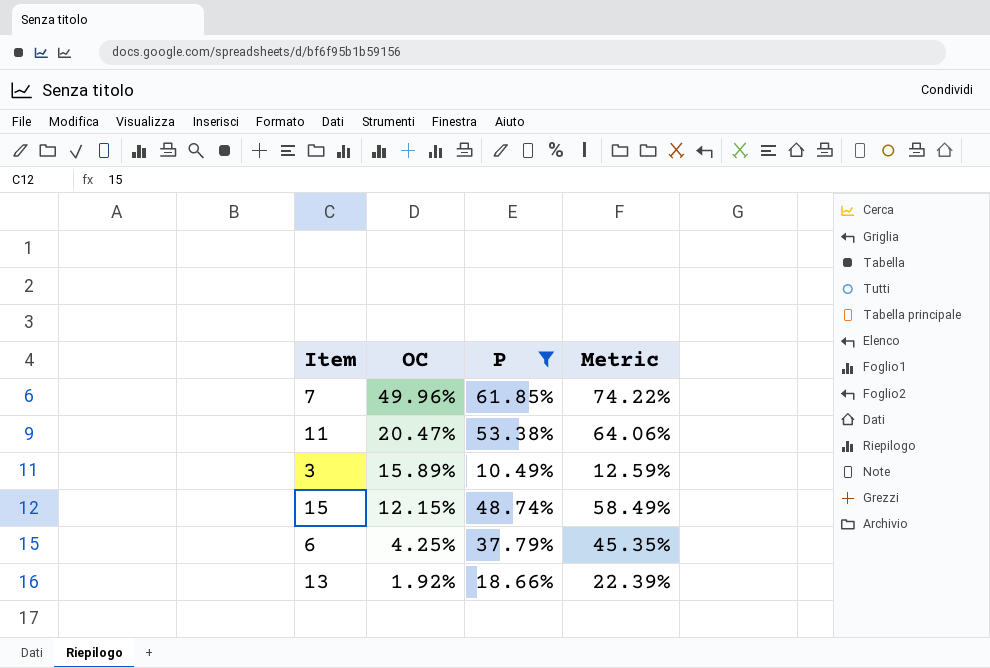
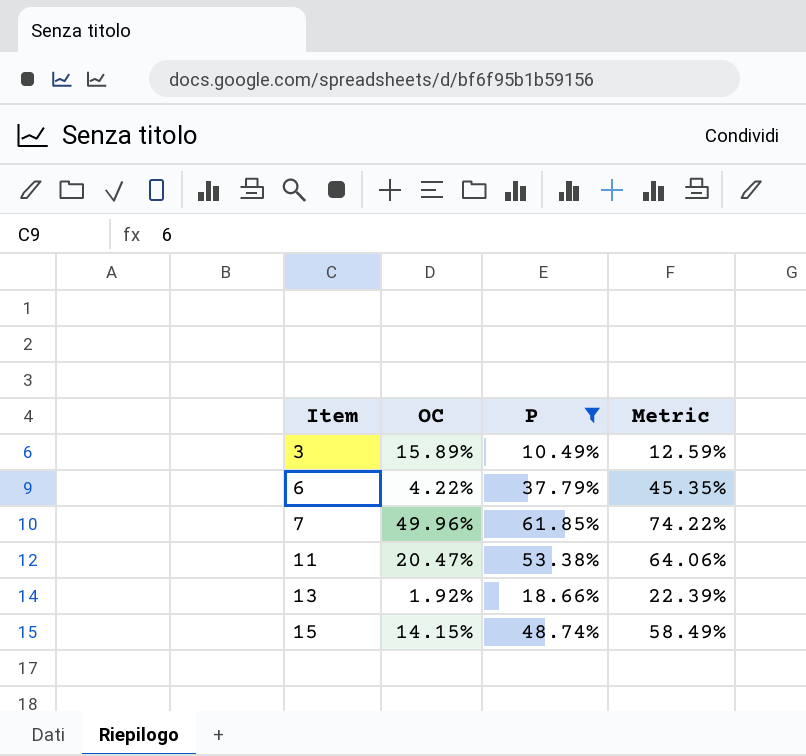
row order: OC descending -> Item ascending
6 | OC: 4.25% -> 4.22%
15 | OC: 12.15% -> 14.15%

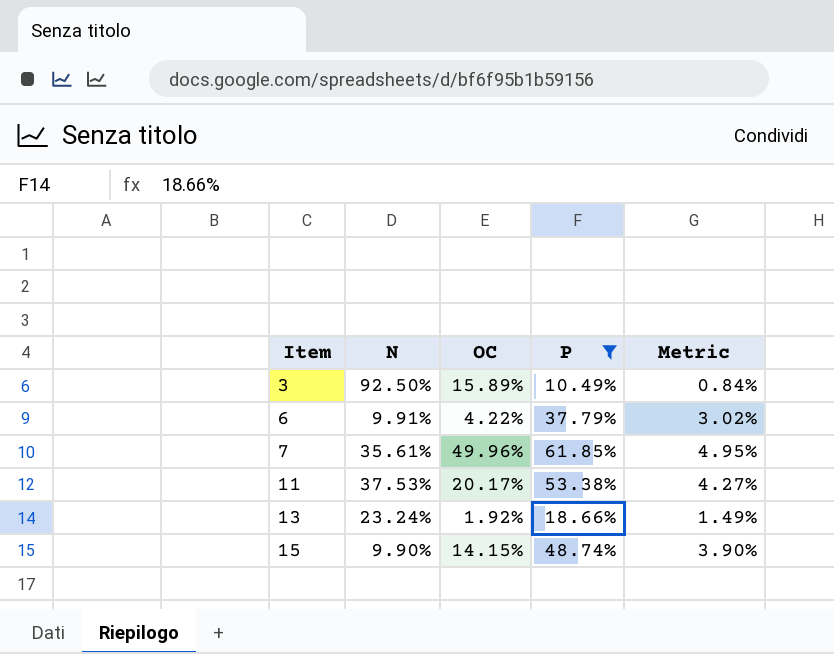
column N | position: none -> 2
column Metric | formula: [P] * 1.2 -> [P] * 0.08
11 | OC: 20.47% -> 20.17%

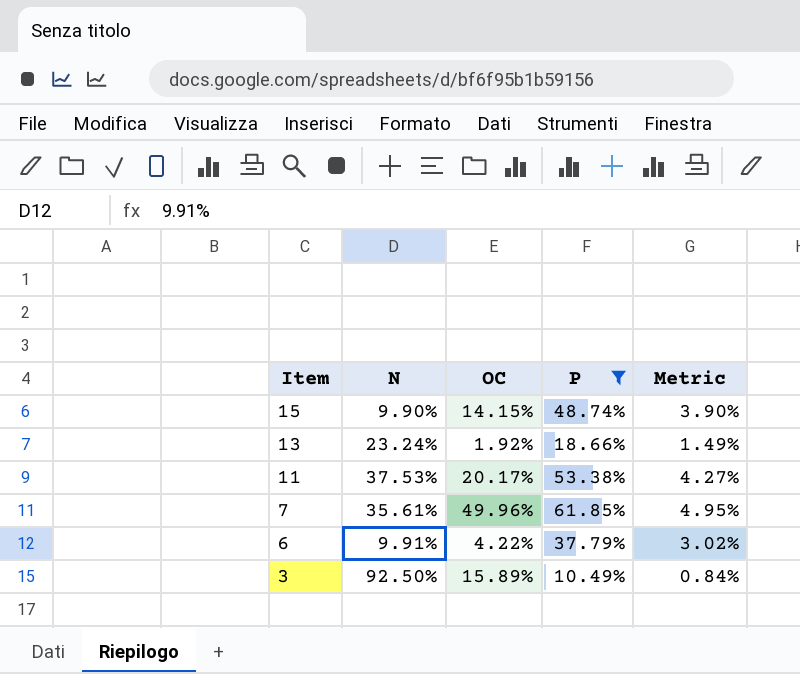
row order: Item ascending -> Item descending

